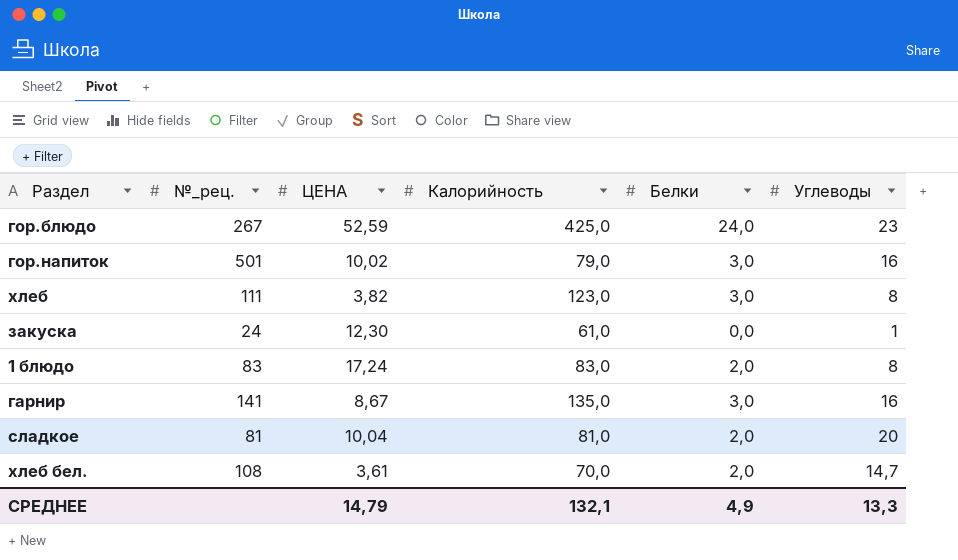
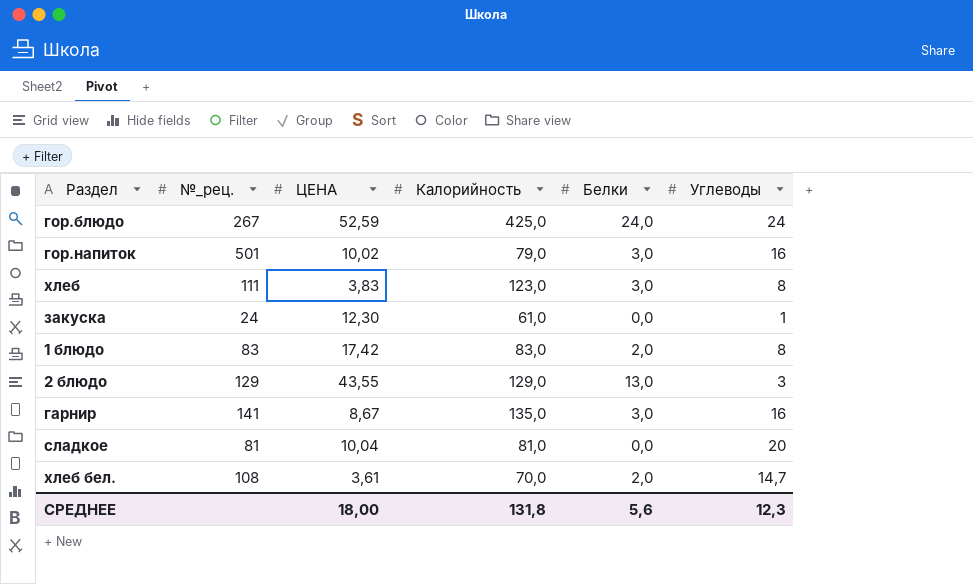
гор.блюдо | Углеводы: 23 -> 24
хлеб | ЦЕНА: 3,82 -> 3,83
1 блюдо | ЦЕНА: 17,24 -> 17,42
row 2 блюдо: none -> 129 | 43,55 | 129,0 | 13,0 | 3
сладкое | Белки: 2,0 -> 0,0
СРЕДНЕЕ | ЦЕНА: 14,79 -> 18,00
СРЕДНЕЕ | Калорийность: 132,1 -> 131,8
СРЕДНЕЕ | Белки: 4,9 -> 5,6
СРЕДНЕЕ | Углеводы: 13,3 -> 12,3

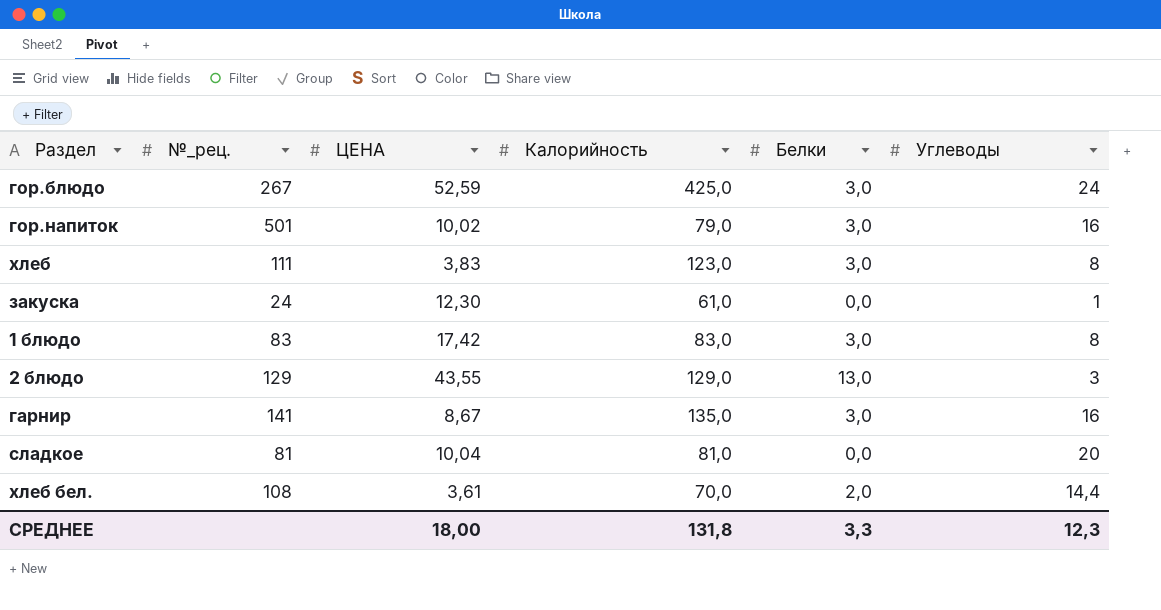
гор.блюдо | Белки: 24,0 -> 3,0
1 блюдо | Белки: 2,0 -> 3,0
хлеб бел. | Углеводы: 14,7 -> 14,4
СРЕДНЕЕ | Белки: 5,6 -> 3,3

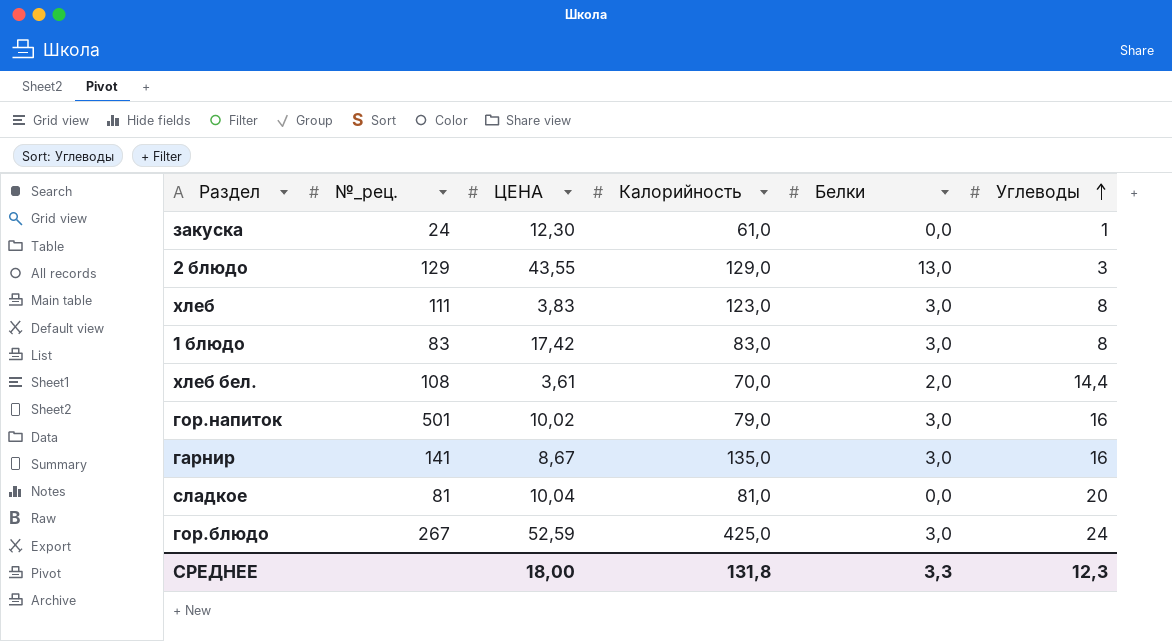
row order: none -> Углеводы ascending

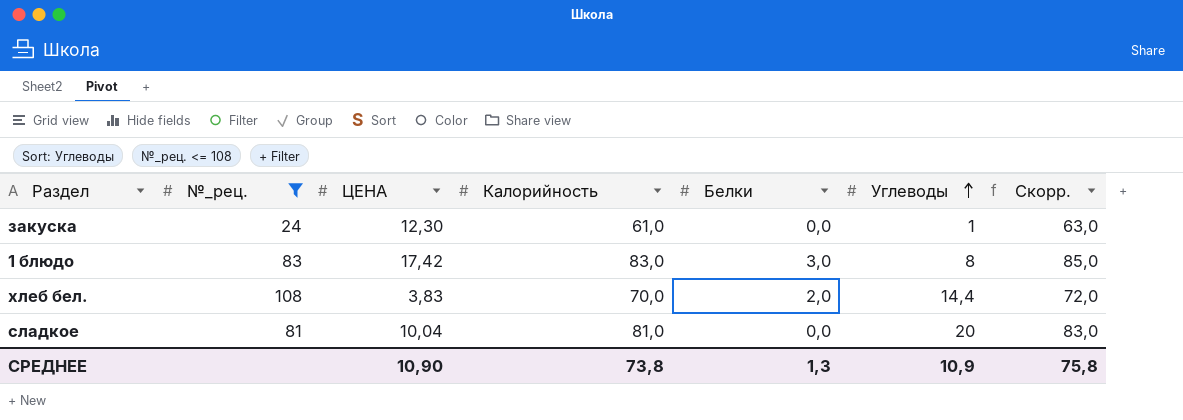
filter: none -> №_рец. <= 108
column Скорр. | formula: none -> [Калорийность] + 2
хлеб бел. | ЦЕНА: 3,61 -> 3,83
СРЕДНЕЕ | ЦЕНА: 18,00 -> 10,90
СРЕДНЕЕ | Калорийность: 131,8 -> 73,8
СРЕДНЕЕ | Белки: 3,3 -> 1,3
СРЕДНЕЕ | Углеводы: 12,3 -> 10,9

